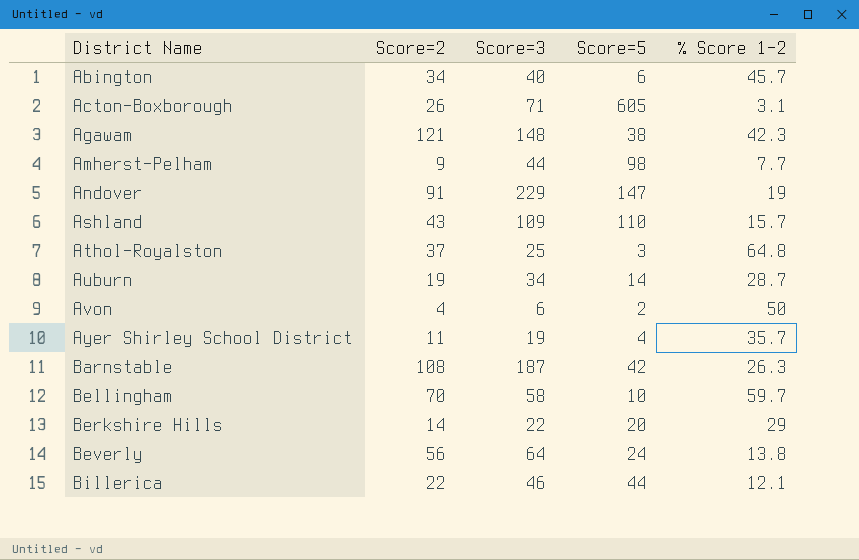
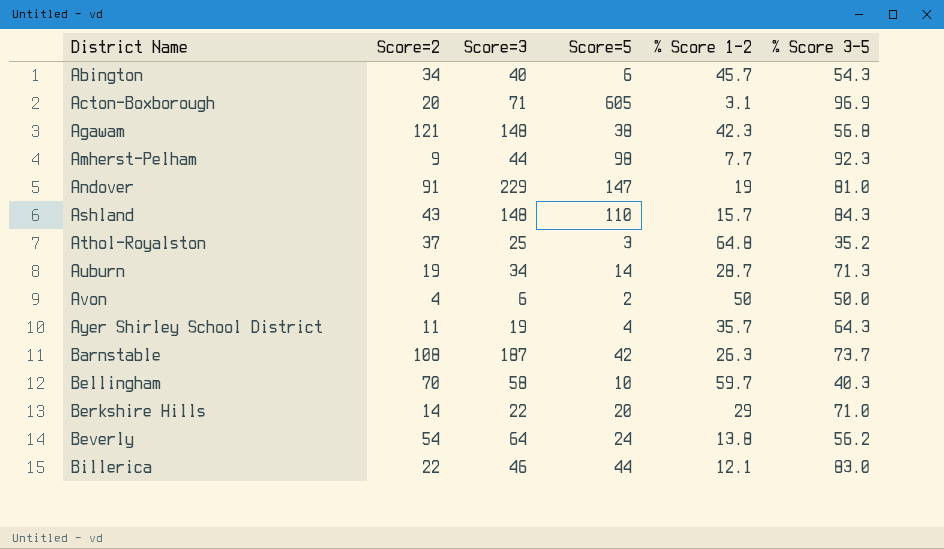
column % Score 3-5 | position: none -> 6
Acton-Boxborough | Score=2: 26 -> 20
Ashland | Score=3: 109 -> 148
Beverly | Score=2: 56 -> 54

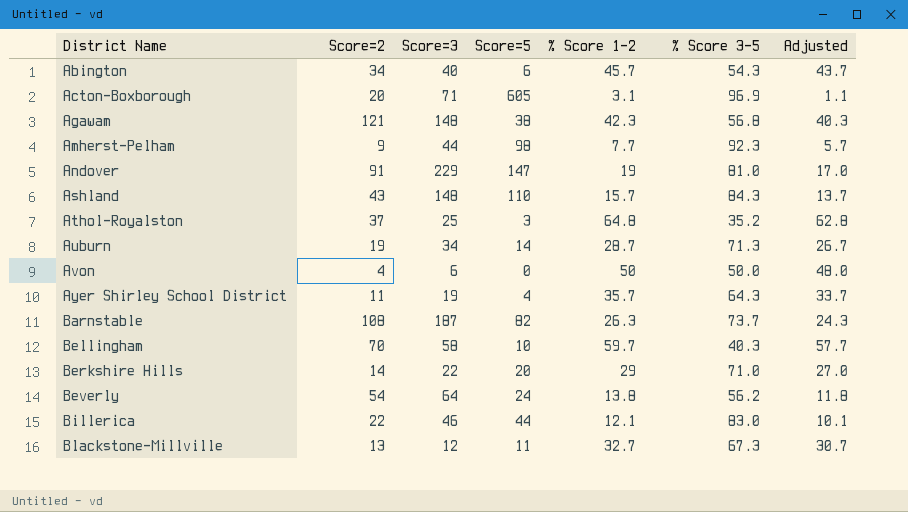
column Adjusted | formula: none -> [% Score 1-2] - 2
Avon | Score=5: 2 -> 0
Barnstable | Score=5: 42 -> 82
row Blackstone-Millville: none -> 13 | 12 | 11 | 32.7 | 67.3 | 30.7

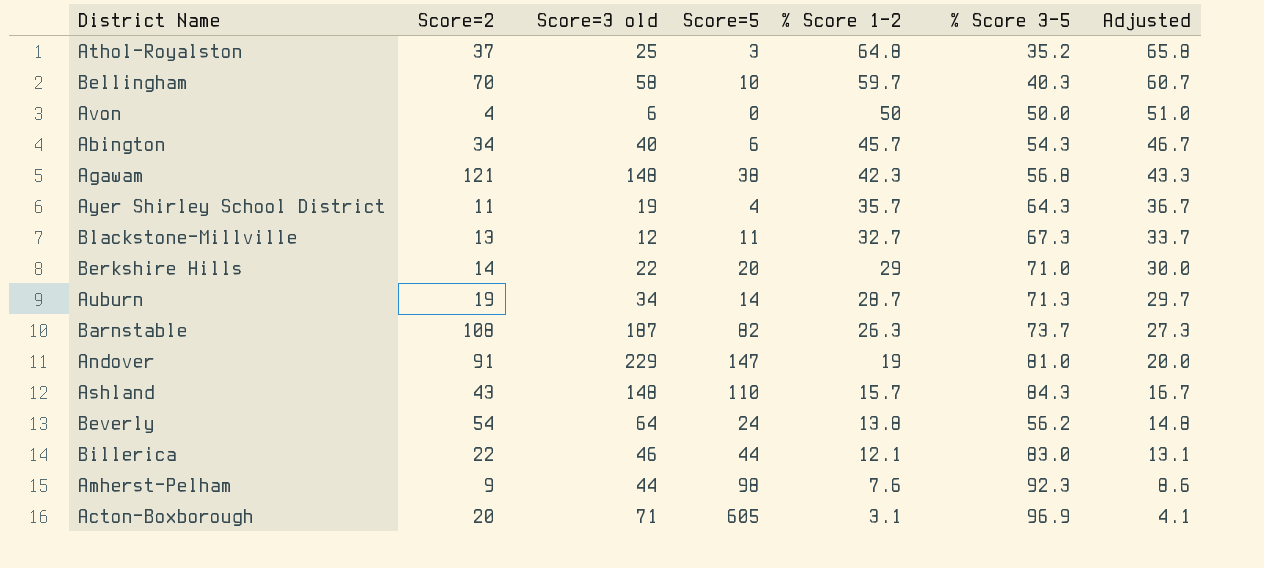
row order: District Name ascending -> % Score 1-2 descending
column name: Score=3 -> Score=3 old
column Adjusted | formula: [% Score 1-2] - 2 -> [% Score 1-2] + 1
Amherst-Pelham | % Score 1-2: 7.7 -> 7.6

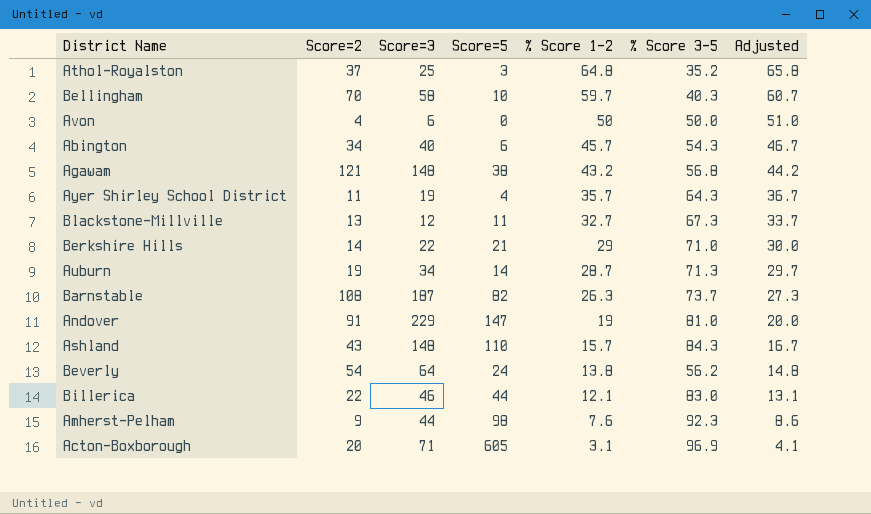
column name: Score=3 old -> Score=3
Agawam | % Score 1-2: 42.3 -> 43.2
Agawam | Adjusted: 43.3 -> 44.2
Berkshire Hills | Score=5: 20 -> 21

